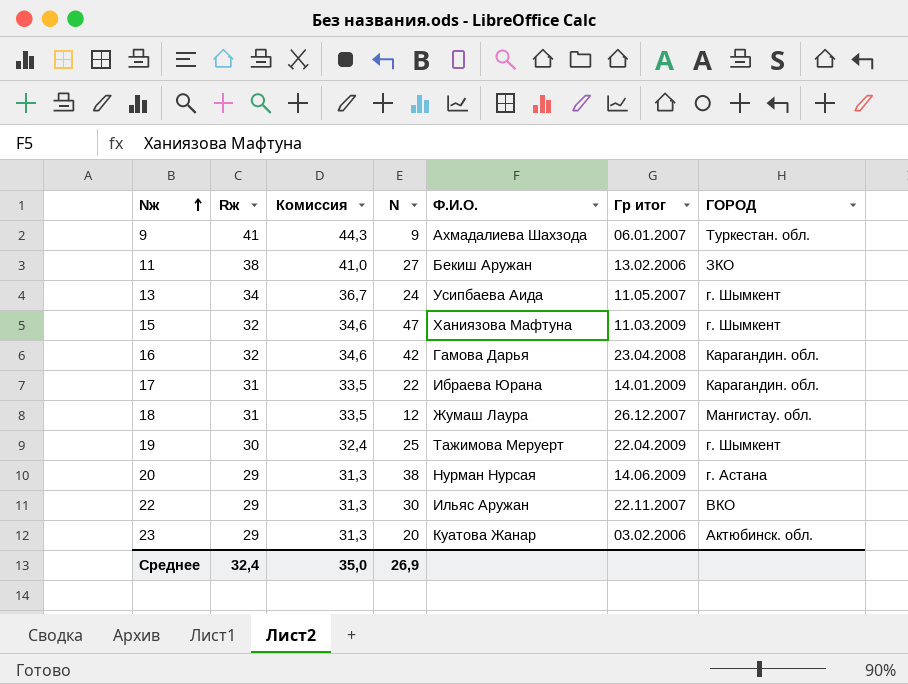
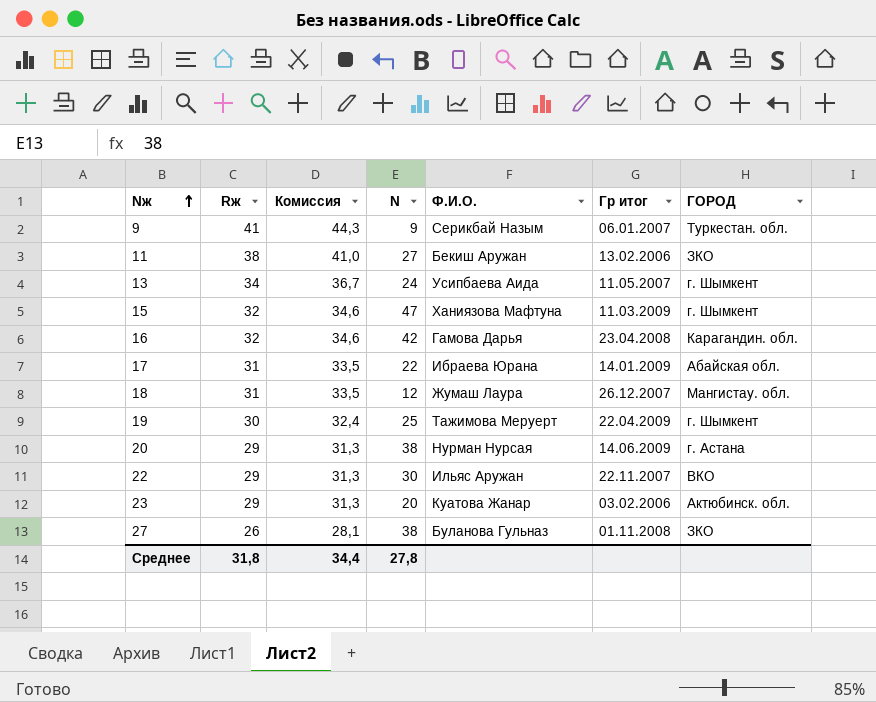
9 | Ф.И.О.: Ахмадалиева Шахзода -> Серикбай Назым
17 | ГОРОД: Карагандин. обл. -> Абайская обл.
row 27: none -> 26 | 28,1 | 38 | Буланова Гульназ | 01.11.2008 | ЗКО
Среднее | Rж: 32,4 -> 31,8
Среднее | Комиссия: 35,0 -> 34,4
Среднее | N: 26,9 -> 27,8

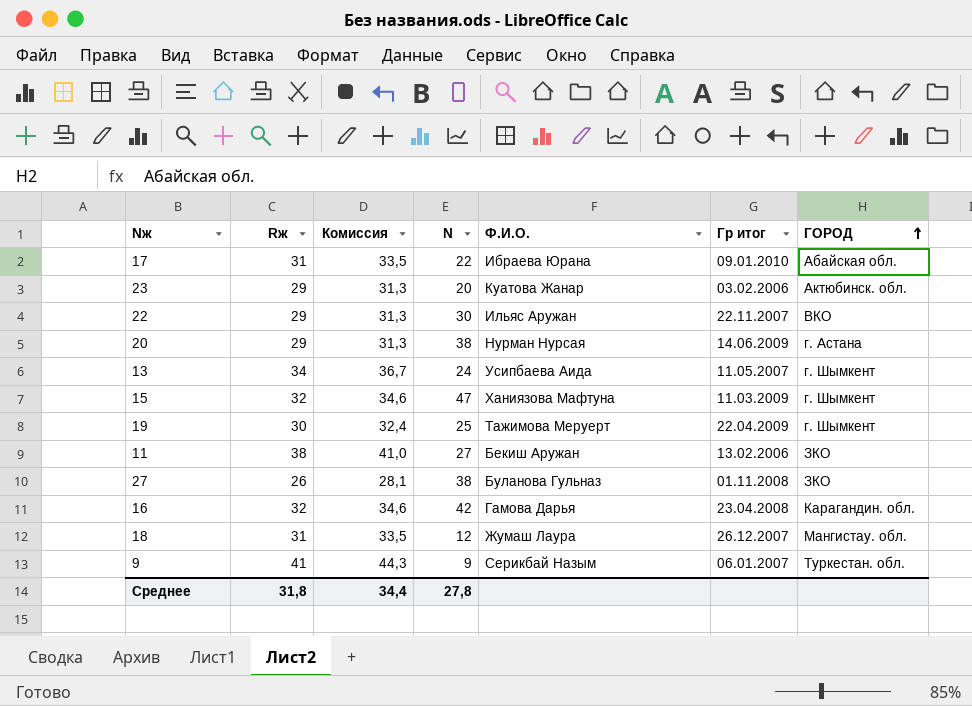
row order: Nж ascending -> ГОРОД ascending
17 | Гр итог: 14.01.2009 -> 09.01.2010

